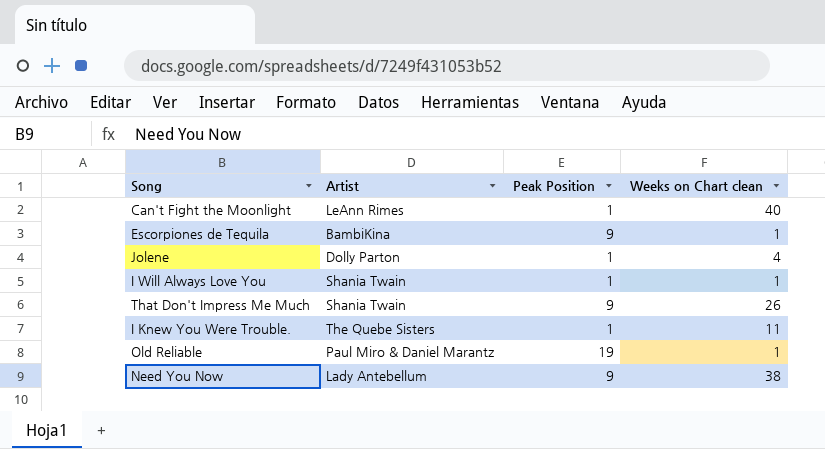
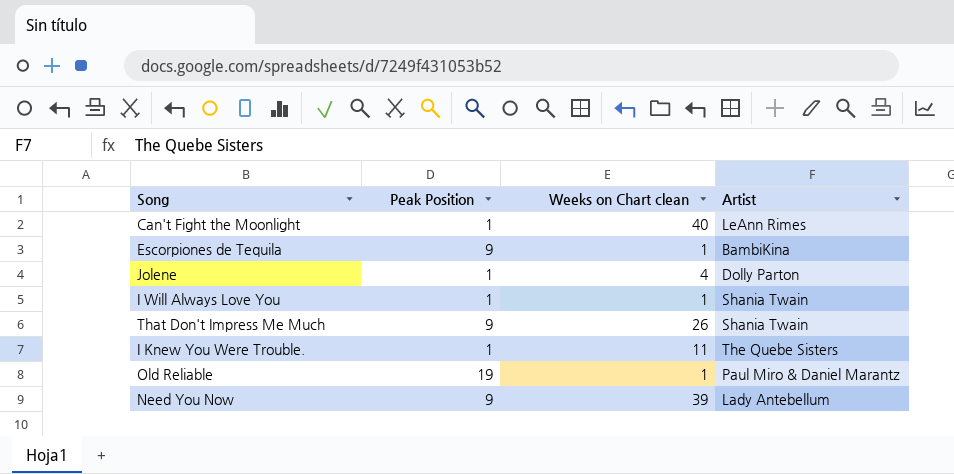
column Artist | position: 2 -> 4
Need You Now | Weeks on Chart clean: 38 -> 39

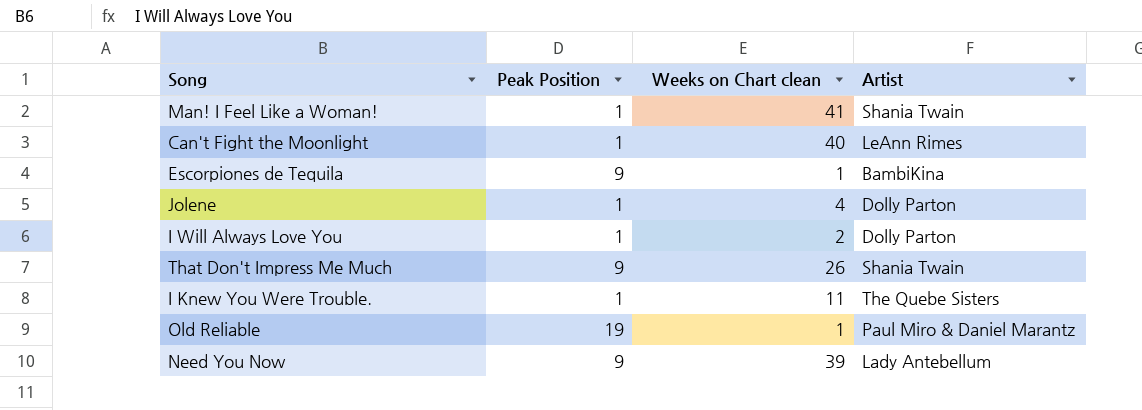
row Man! I Feel Like a Woman!: none -> 1 | 41 | Shania Twain
I Will Always Love You | Weeks on Chart clean: 1 -> 2
I Will Always Love You | Artist: Shania Twain -> Dolly Parton

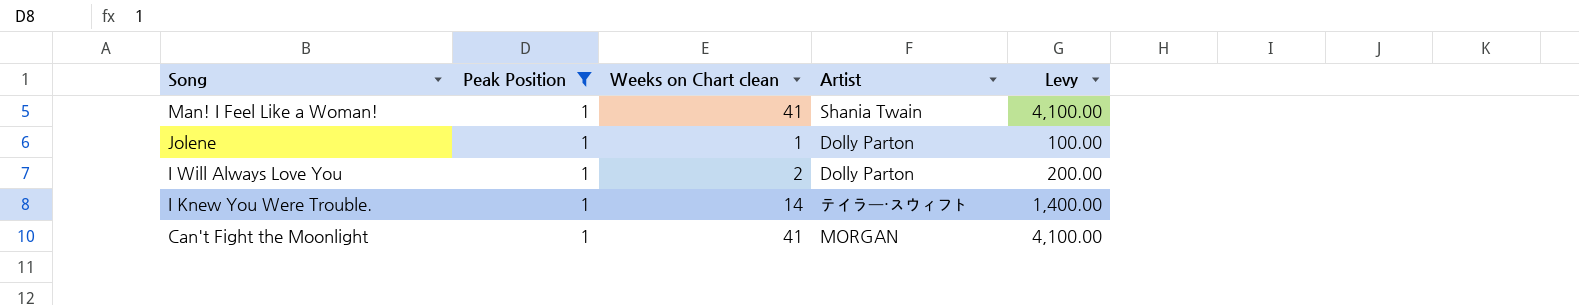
filter: none -> Peak Position = 1
row order: none -> Song descending
column Levy | formula: none -> [Weeks on Chart clean] * 100
Jolene | Weeks on Chart clean: 4 -> 1
I Knew You Were Trouble. | Weeks on Chart clean: 11 -> 14
I Knew You Were Trouble. | Artist: The Quebe Sisters -> テイラー・スウィフト
Can't Fight the Moonlight | Weeks on Chart clean: 40 -> 41
Can't Fight the Moonlight | Artist: LeAnn Rimes -> MORGAN

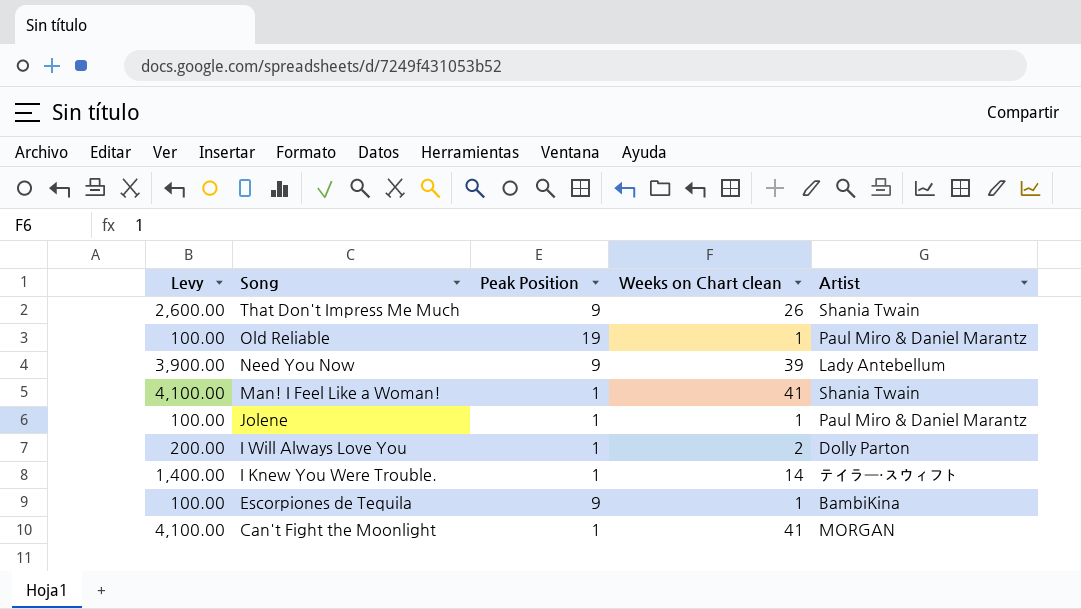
filter: Peak Position = 1 -> none
column Levy | position: 5 -> 1
Jolene | Artist: Dolly Parton -> Paul Miro & Daniel Marantz

